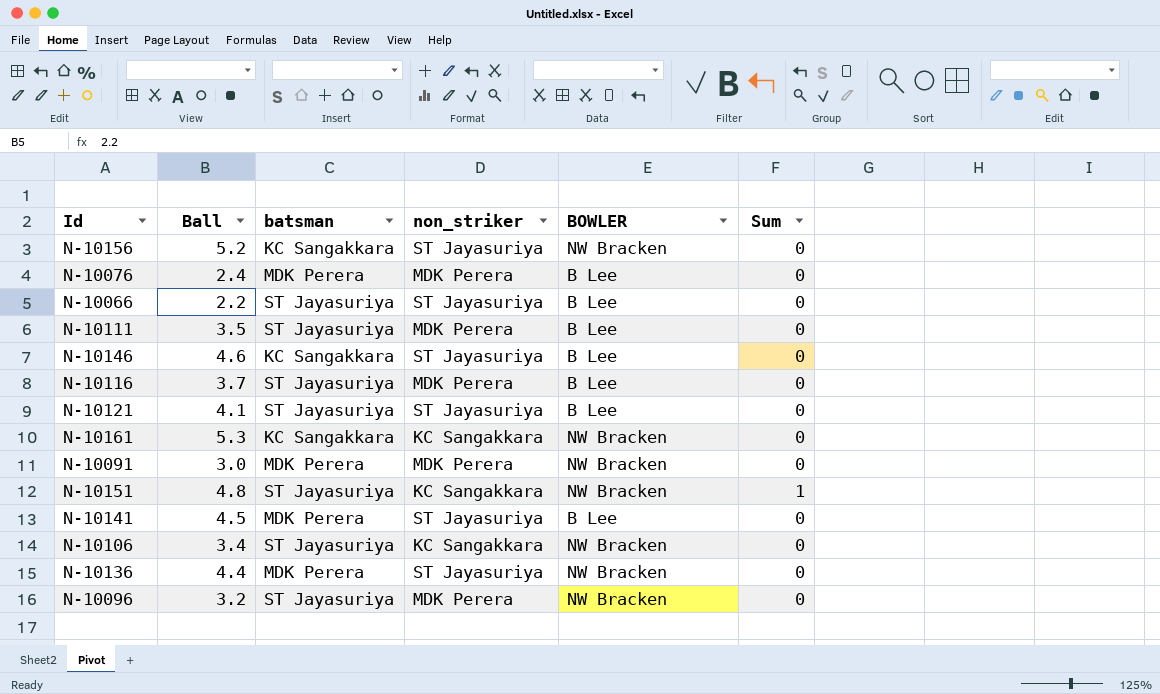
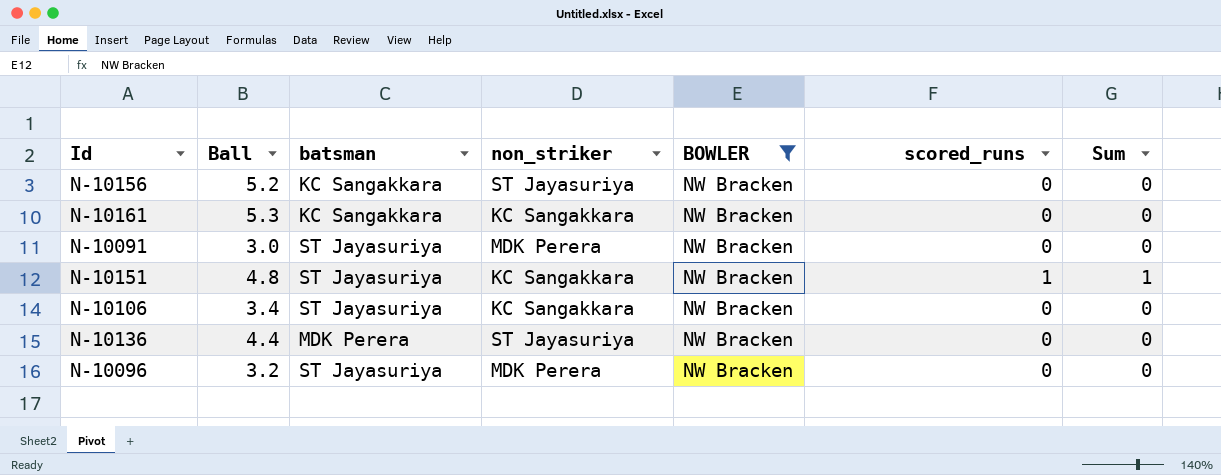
filter: none -> BOWLER = NW Bracken
column scored_runs | position: none -> 6
N-10091 | batsman: MDK Perera -> ST Jayasuriya

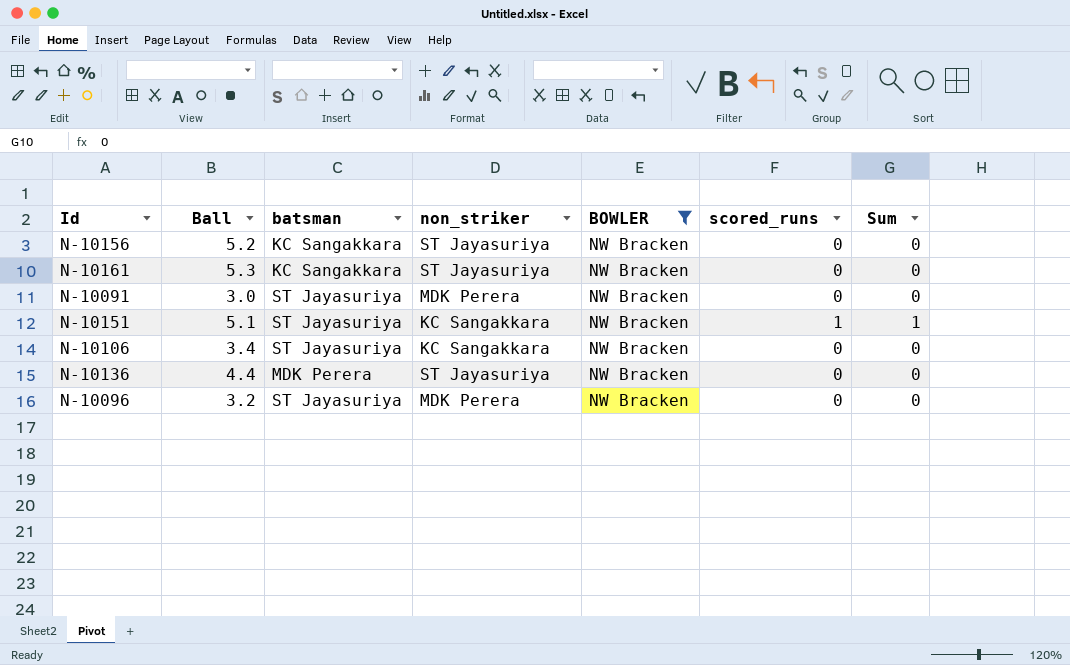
N-10161 | non_striker: KC Sangakkara -> ST Jayasuriya
N-10151 | Ball: 4.8 -> 5.1

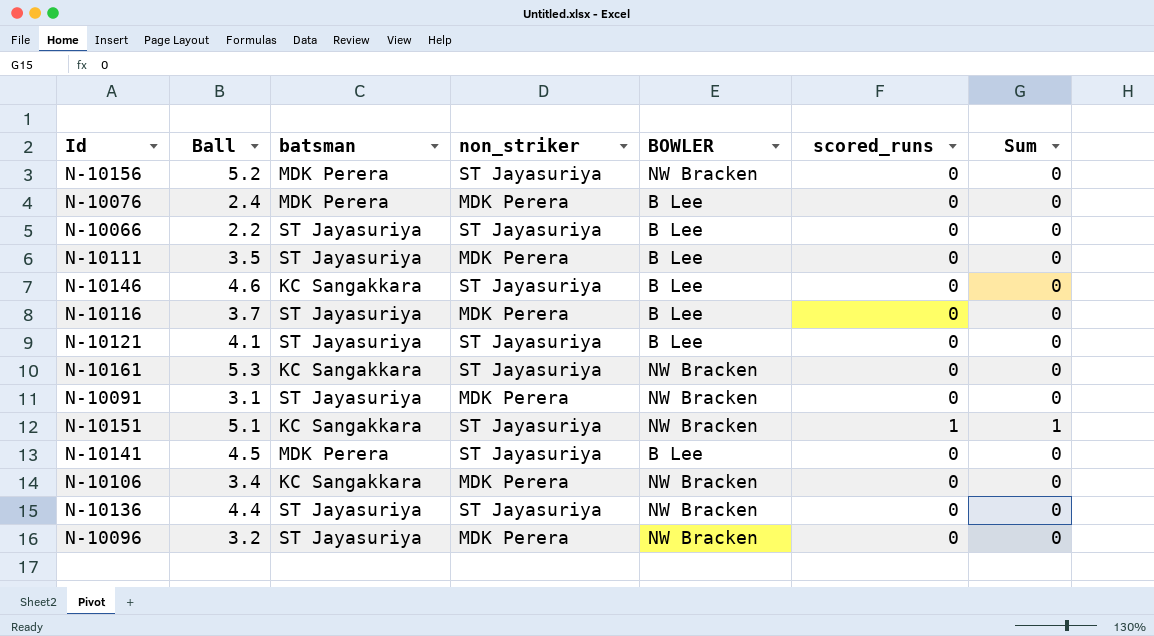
filter: BOWLER = NW Bracken -> none
N-10156 | batsman: KC Sangakkara -> MDK Perera
N-10091 | Ball: 3.0 -> 3.1
N-10151 | batsman: ST Jayasuriya -> KC Sangakkara
N-10151 | non_striker: KC Sangakkara -> ST Jayasuriya
N-10106 | batsman: ST Jayasuriya -> KC Sangakkara
N-10106 | non_striker: KC Sangakkara -> MDK Perera
N-10136 | batsman: MDK Perera -> ST Jayasuriya

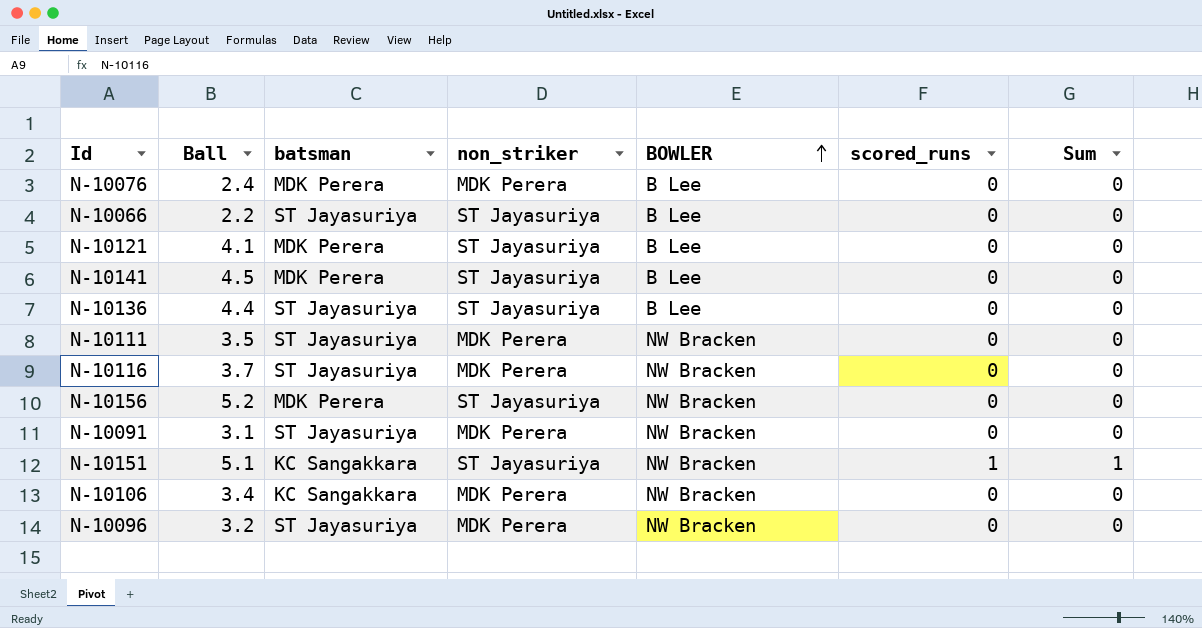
row order: none -> BOWLER ascending
row N-10146: 4.6 | KC Sangakkara | ST Jayasuriya | B Lee | 0 | 0 -> none
row N-10161: 5.3 | KC Sangakkara | ST Jayasuriya | NW Bracken | 0 | 0 -> none
N-10121 | batsman: ST Jayasuriya -> MDK Perera
N-10136 | BOWLER: NW Bracken -> B Lee
N-10111 | BOWLER: B Lee -> NW Bracken
N-10116 | BOWLER: B Lee -> NW Bracken

